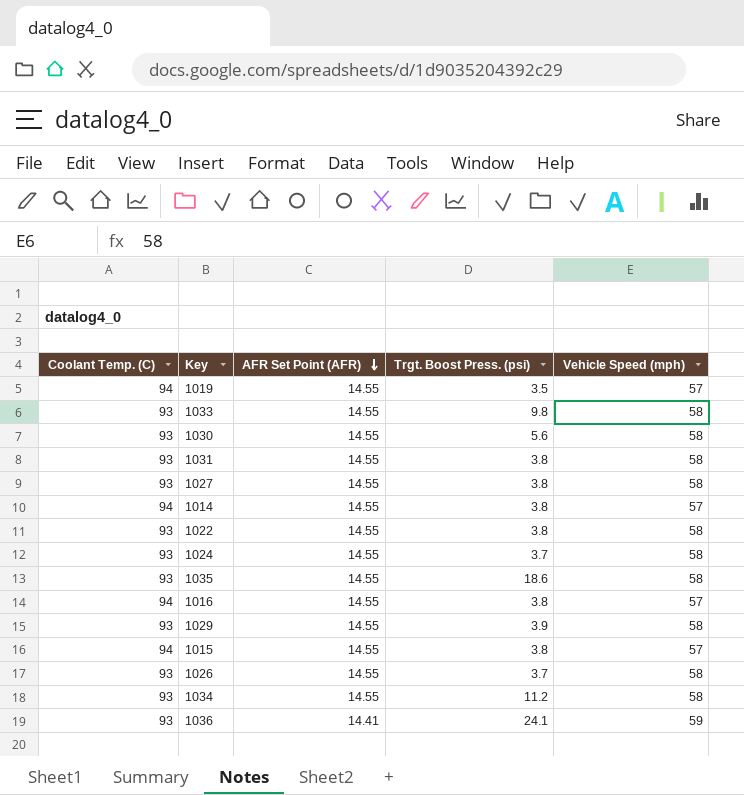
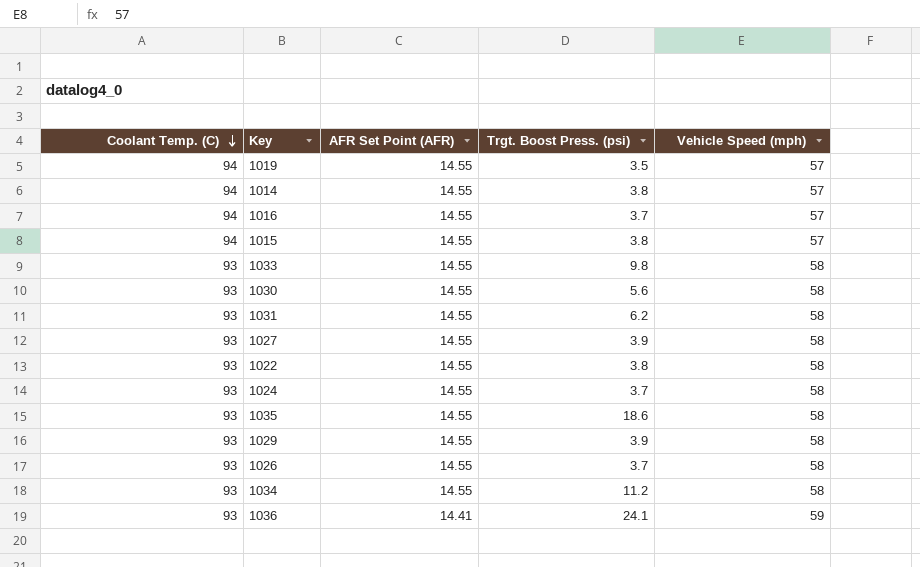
row order: AFR Set Point (AFR) descending -> Coolant Temp. (C) descending
1016 | Trgt. Boost Press. (psi): 3.8 -> 3.7
1031 | Trgt. Boost Press. (psi): 3.8 -> 6.2
1027 | Trgt. Boost Press. (psi): 3.8 -> 3.9

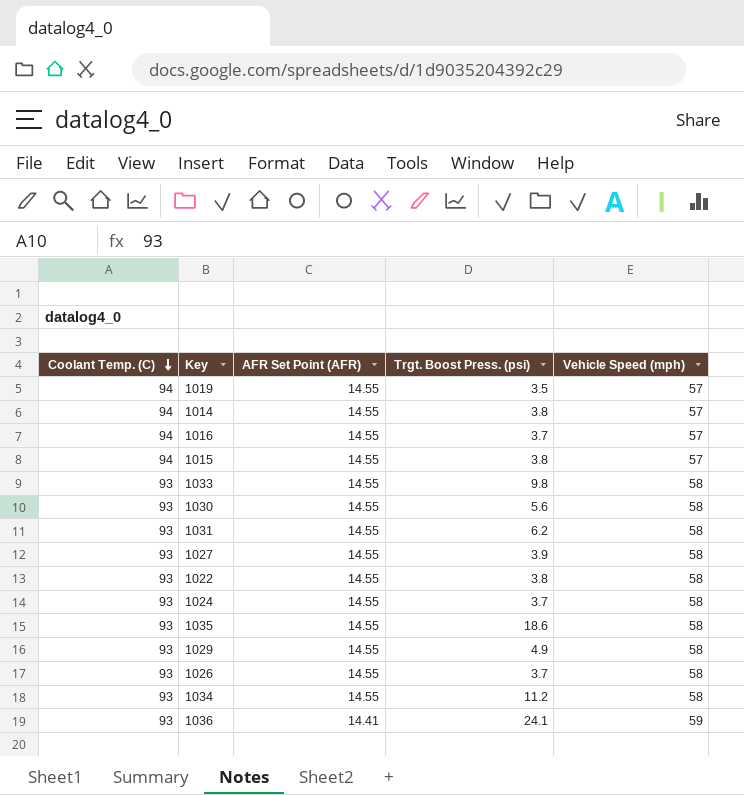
1029 | Trgt. Boost Press. (psi): 3.9 -> 4.9

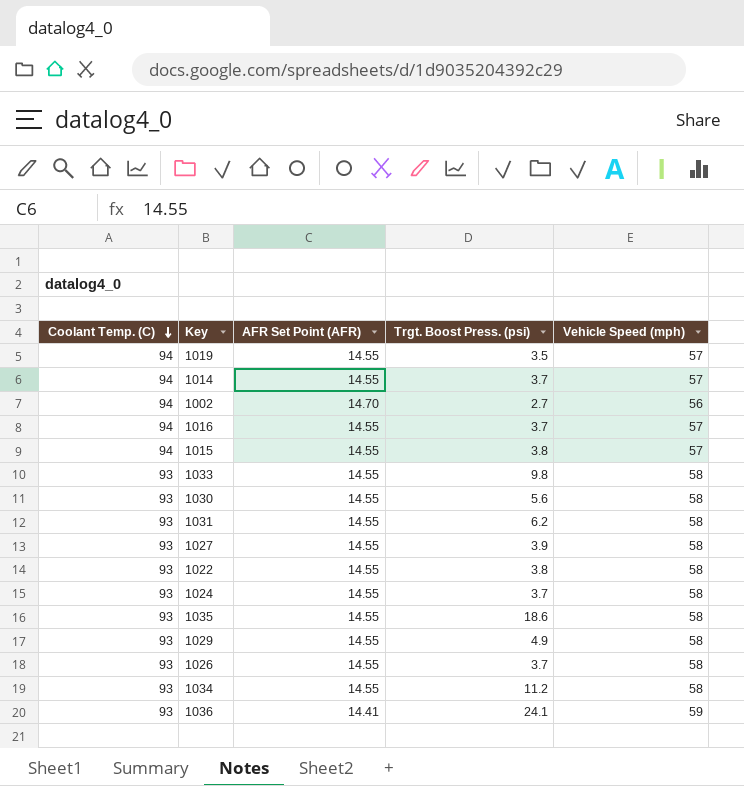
1014 | Trgt. Boost Press. (psi): 3.8 -> 3.7
row 1002: none -> 94 | 14.70 | 2.7 | 56

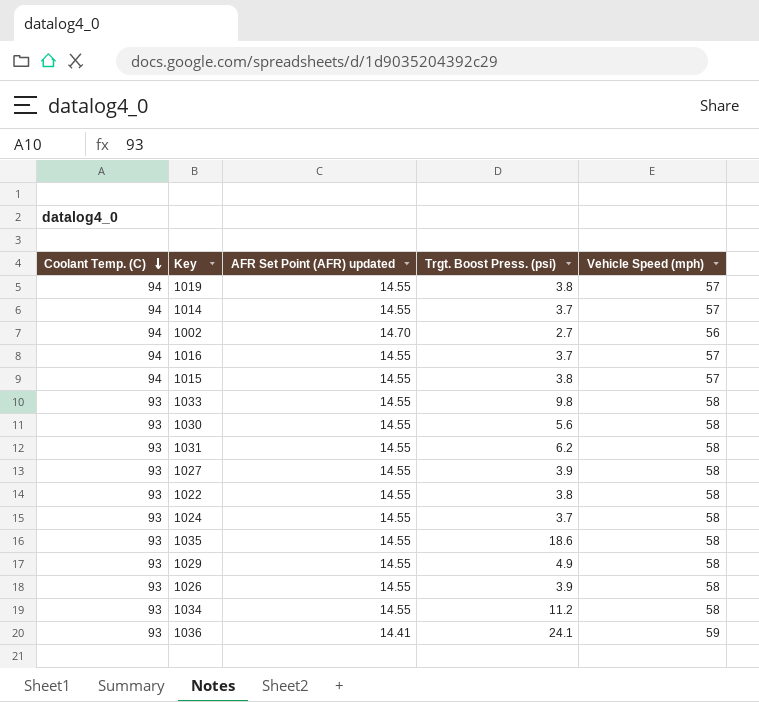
column name: AFR Set Point (AFR) -> AFR Set Point (AFR) updated
1019 | Trgt. Boost Press. (psi): 3.5 -> 3.8
1026 | Trgt. Boost Press. (psi): 3.7 -> 3.9

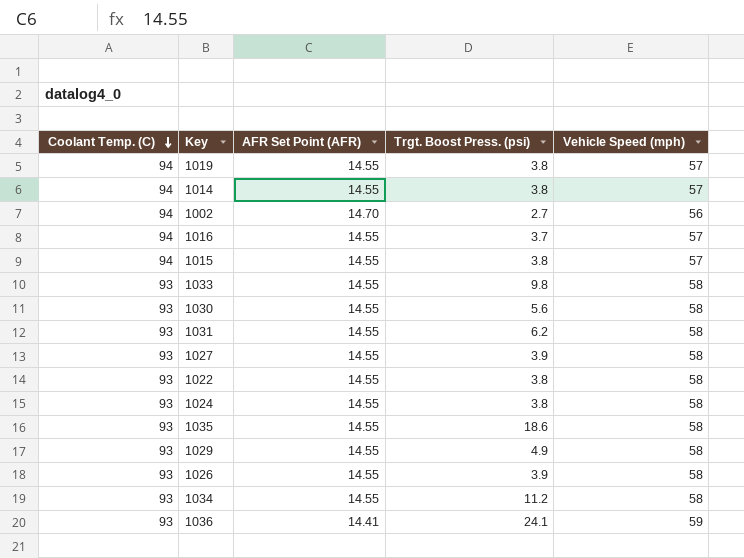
column name: AFR Set Point (AFR) updated -> AFR Set Point (AFR)
1014 | Trgt. Boost Press. (psi): 3.7 -> 3.8
1024 | Trgt. Boost Press. (psi): 3.7 -> 3.8

